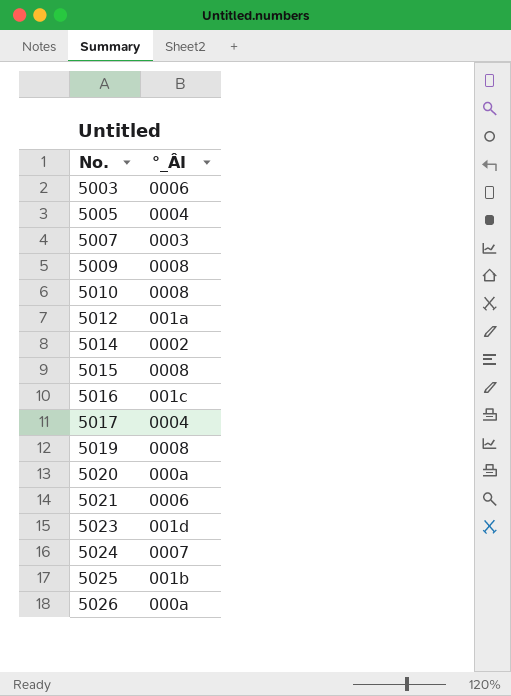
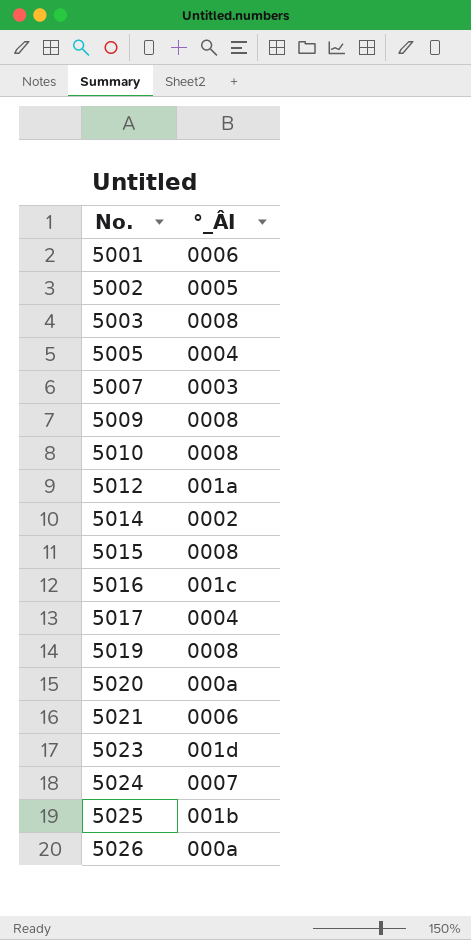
row 5001: none -> 0006
row 5002: none -> 0005
5003 | °_ÂI: 0006 -> 0008

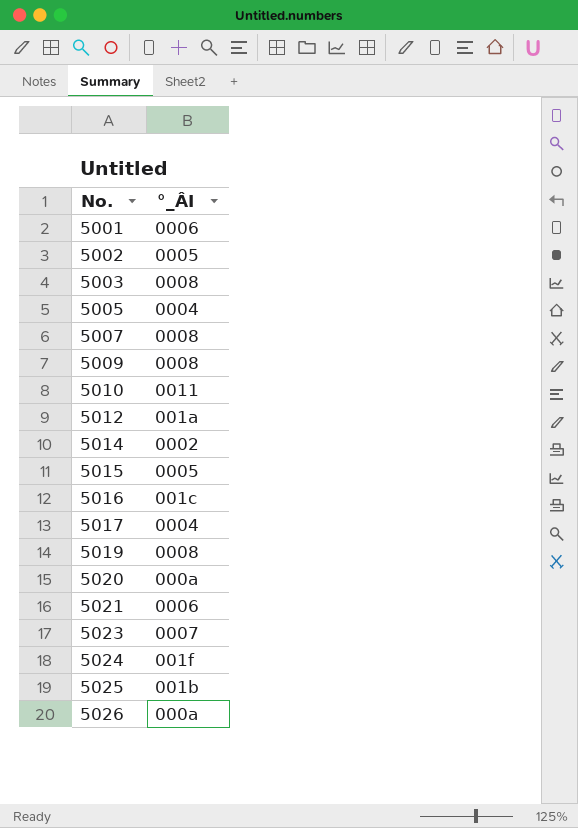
5007 | °_ÂI: 0003 -> 0008
5010 | °_ÂI: 0008 -> 0011
5015 | °_ÂI: 0008 -> 0005
5023 | °_ÂI: 001d -> 0007
5024 | °_ÂI: 0007 -> 001f

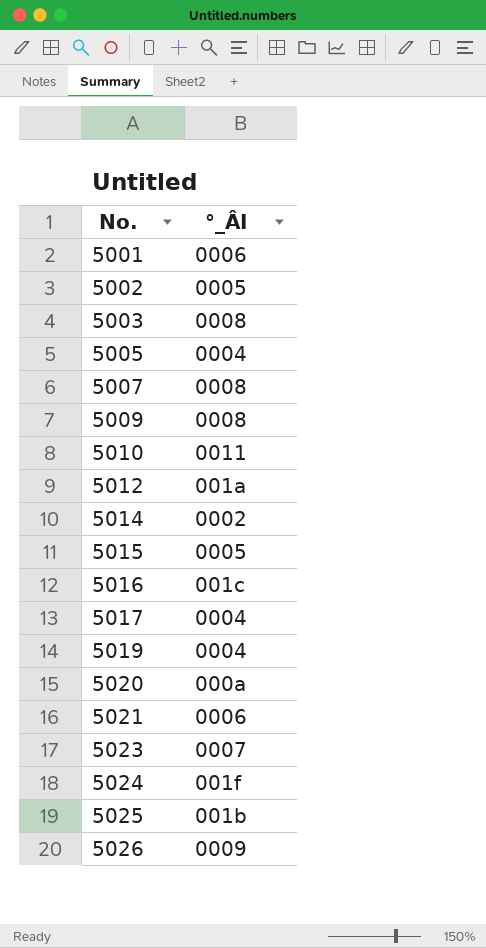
5019 | °_ÂI: 0008 -> 0004
5026 | °_ÂI: 000a -> 0009

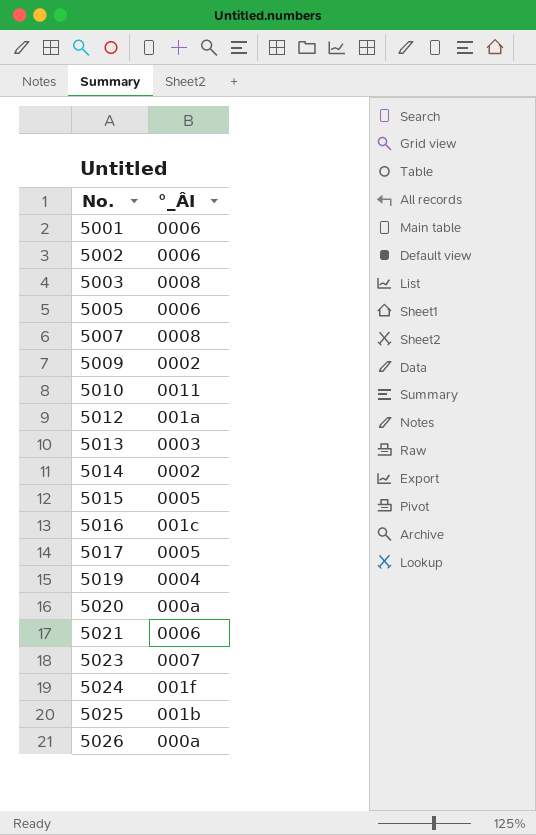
5002 | °_ÂI: 0005 -> 0006
5005 | °_ÂI: 0004 -> 0006
5009 | °_ÂI: 0008 -> 0002
row 5013: none -> 0003
5017 | °_ÂI: 0004 -> 0005
5026 | °_ÂI: 0009 -> 000a

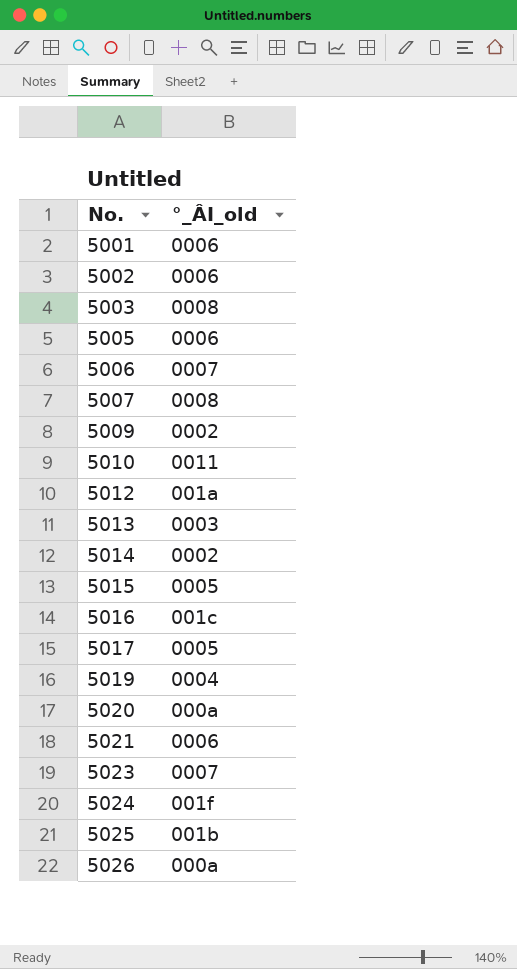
column name: °_ÂI -> °_ÂI_old
row 5006: none -> 0007

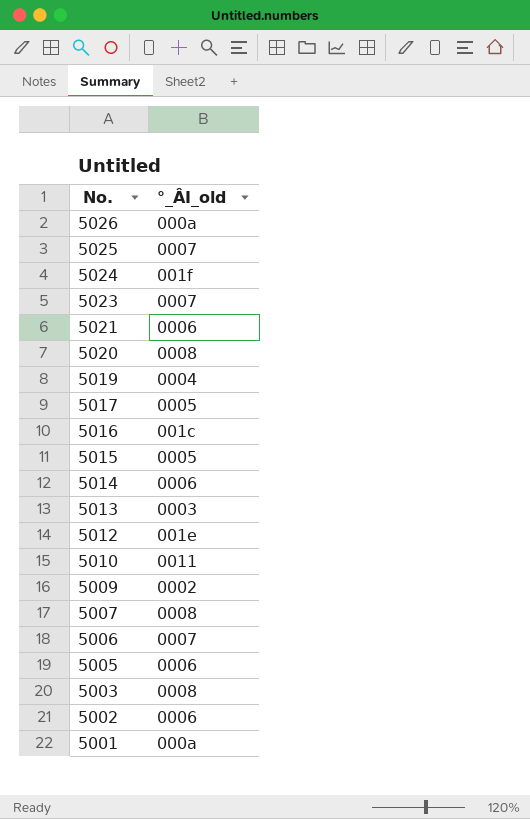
row order: No. ascending -> No. descending
5025 | °_ÂI_old: 001b -> 0007
5020 | °_ÂI_old: 000a -> 0008
5014 | °_ÂI_old: 0002 -> 0006
5012 | °_ÂI_old: 001a -> 001e
5001 | °_ÂI_old: 0006 -> 000a

